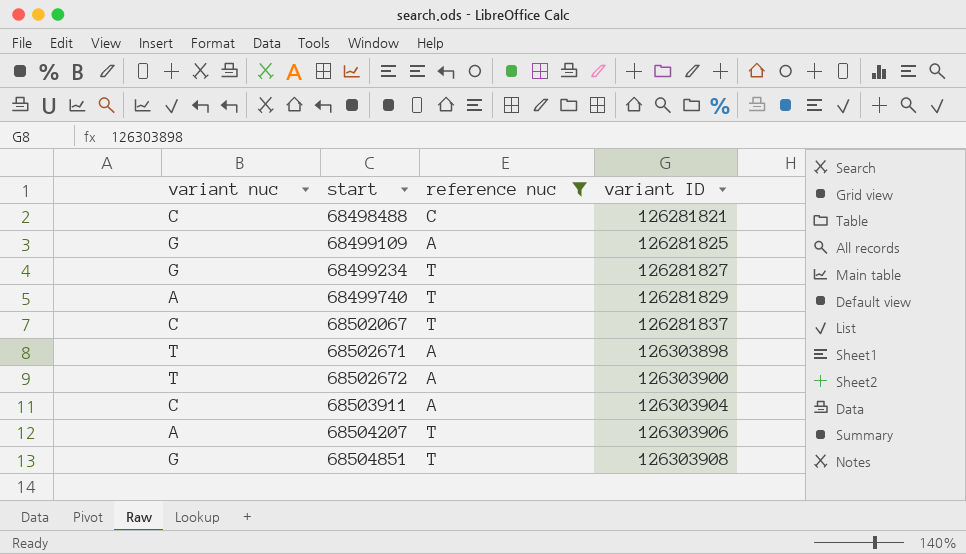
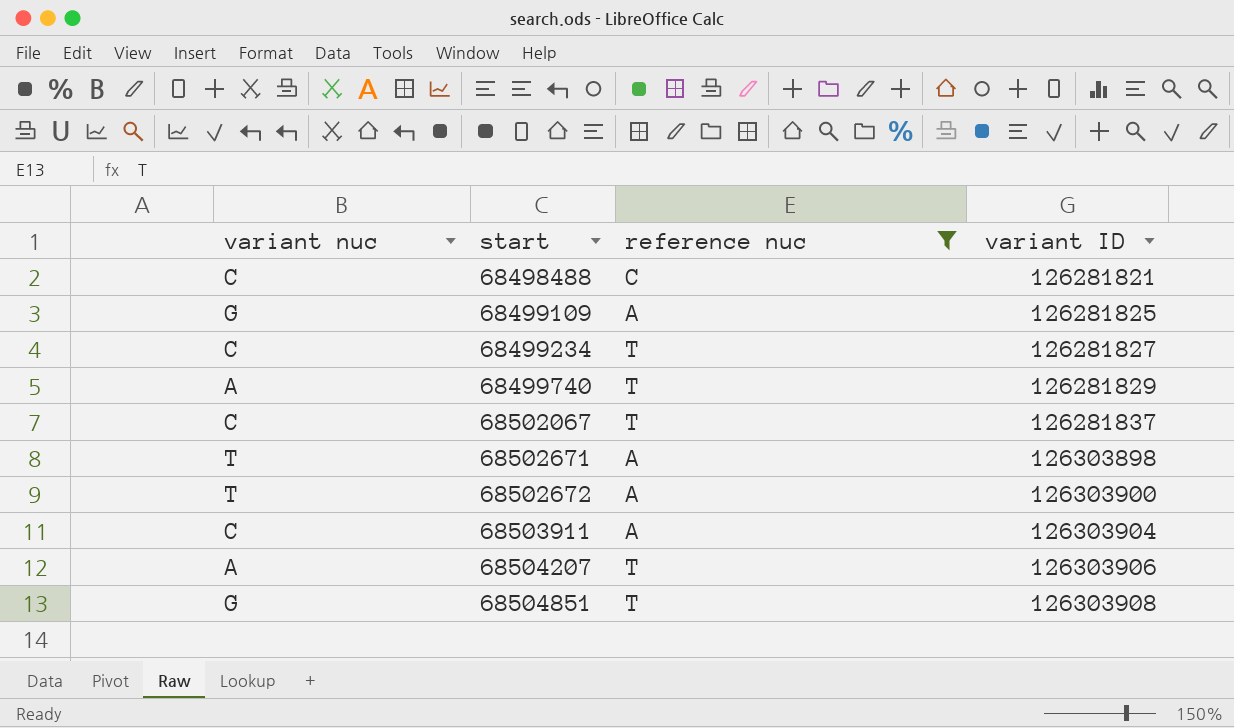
68499234 | variant nuc: G -> C

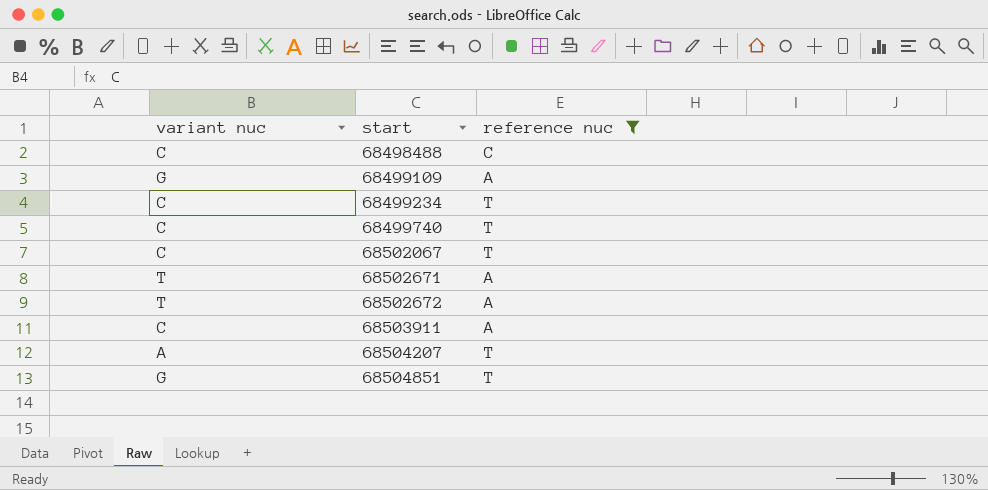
column variant ID | position: 4 -> none
68499740 | variant nuc: A -> C

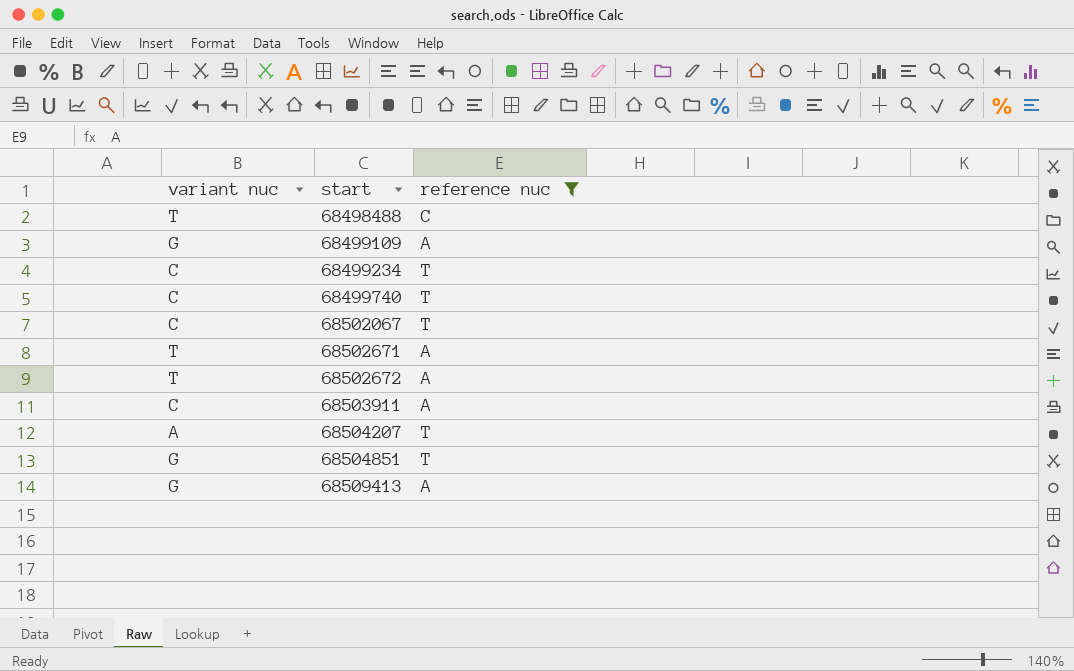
68498488 | variant nuc: C -> T
row 68509413: none -> G | A

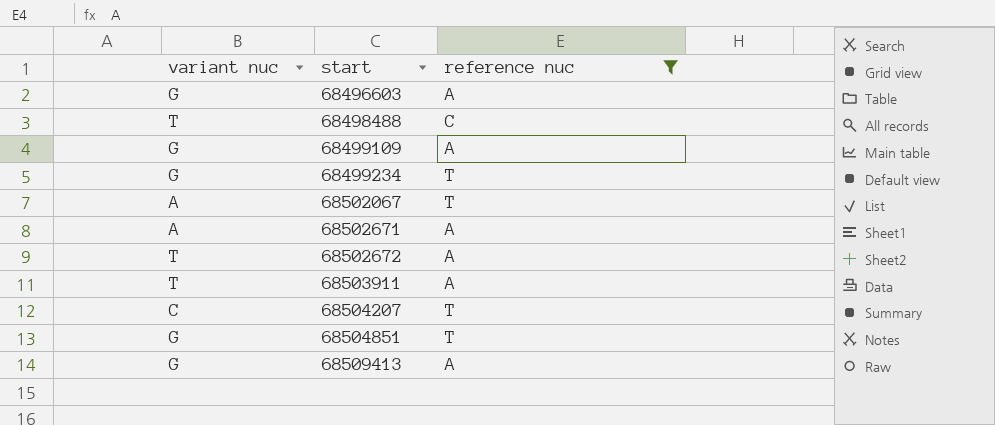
row 68499740: C | T -> none
row 68496603: none -> G | A
68499234 | variant nuc: C -> G
68502067 | variant nuc: C -> A
68502671 | variant nuc: T -> A
68503911 | variant nuc: C -> T
68504207 | variant nuc: A -> C

